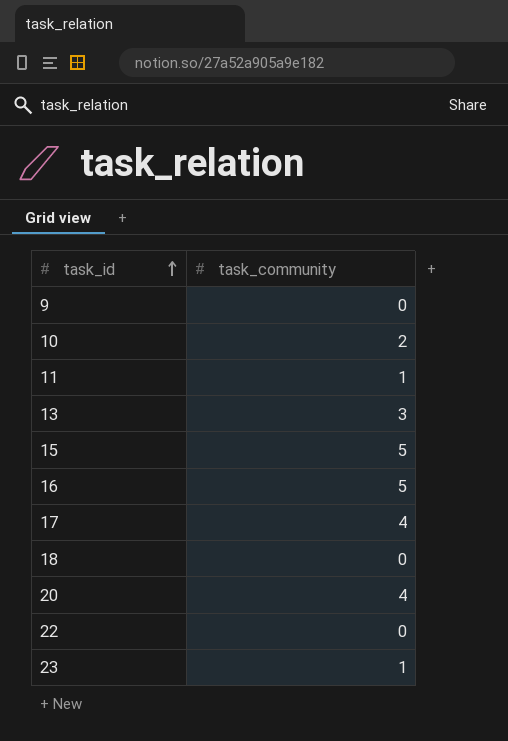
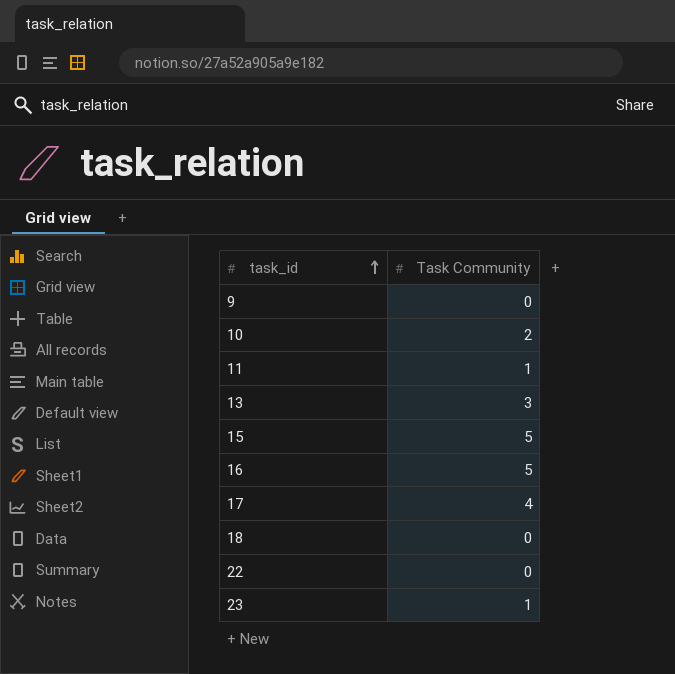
column name: task_community -> Task Community
row 20: 4 -> none

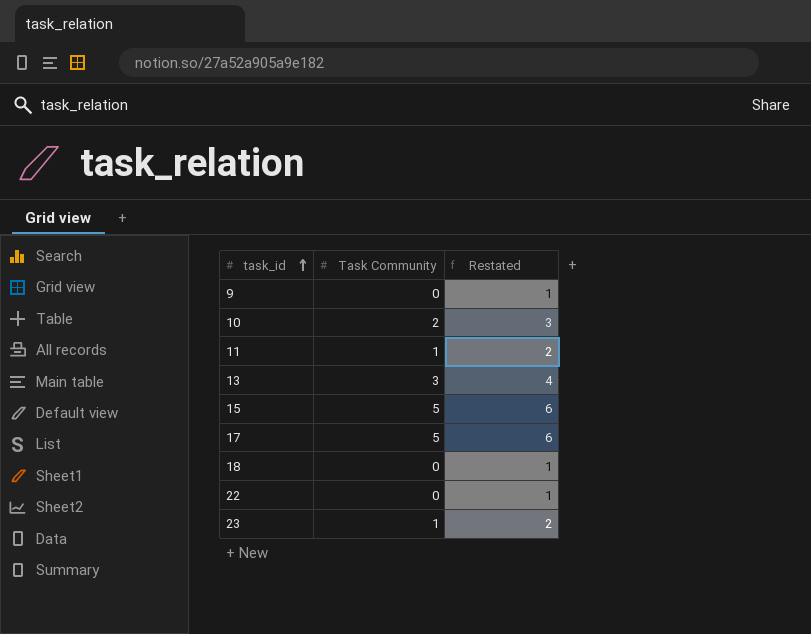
column Restated | formula: none -> [Task Community] + 1
row 16: 5 -> none
17 | Task Community: 4 -> 5

